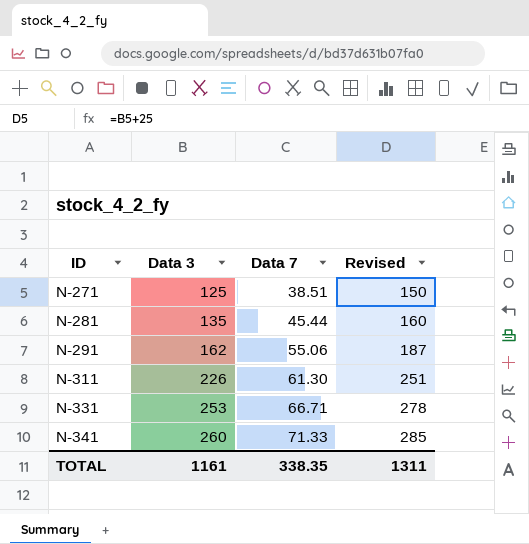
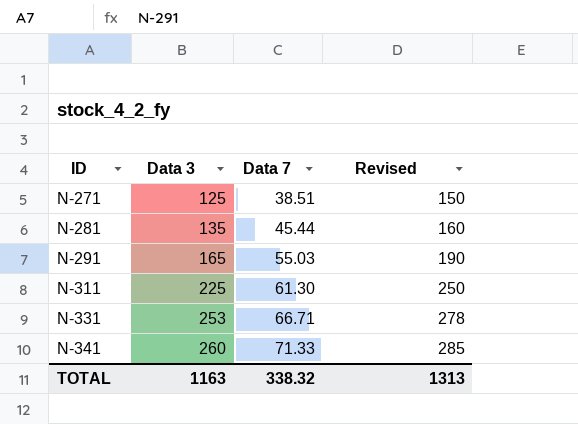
N-291 | Data 3: 162 -> 165
N-291 | Data 7: 55.06 -> 55.03
N-291 | Revised: 187 -> 190
N-311 | Data 3: 226 -> 225
N-311 | Revised: 251 -> 250
TOTAL | Data 3: 1161 -> 1163
TOTAL | Data 7: 338.35 -> 338.32
TOTAL | Revised: 1311 -> 1313

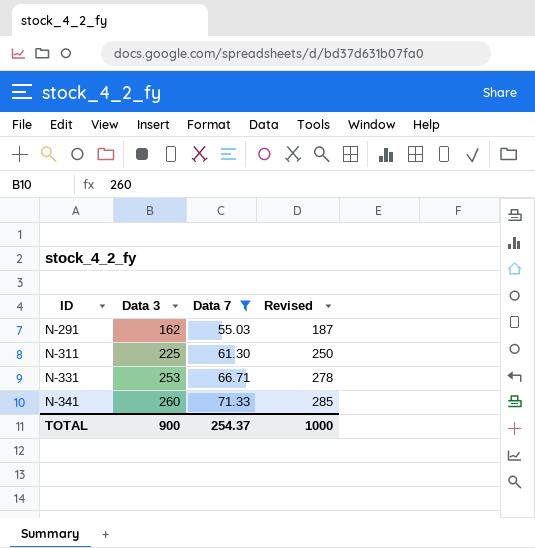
filter: none -> Data 7 >= 55.03
N-291 | Data 3: 165 -> 162
N-291 | Revised: 190 -> 187
TOTAL | Data 3: 1163 -> 900
TOTAL | Data 7: 338.32 -> 254.37
TOTAL | Revised: 1313 -> 1000

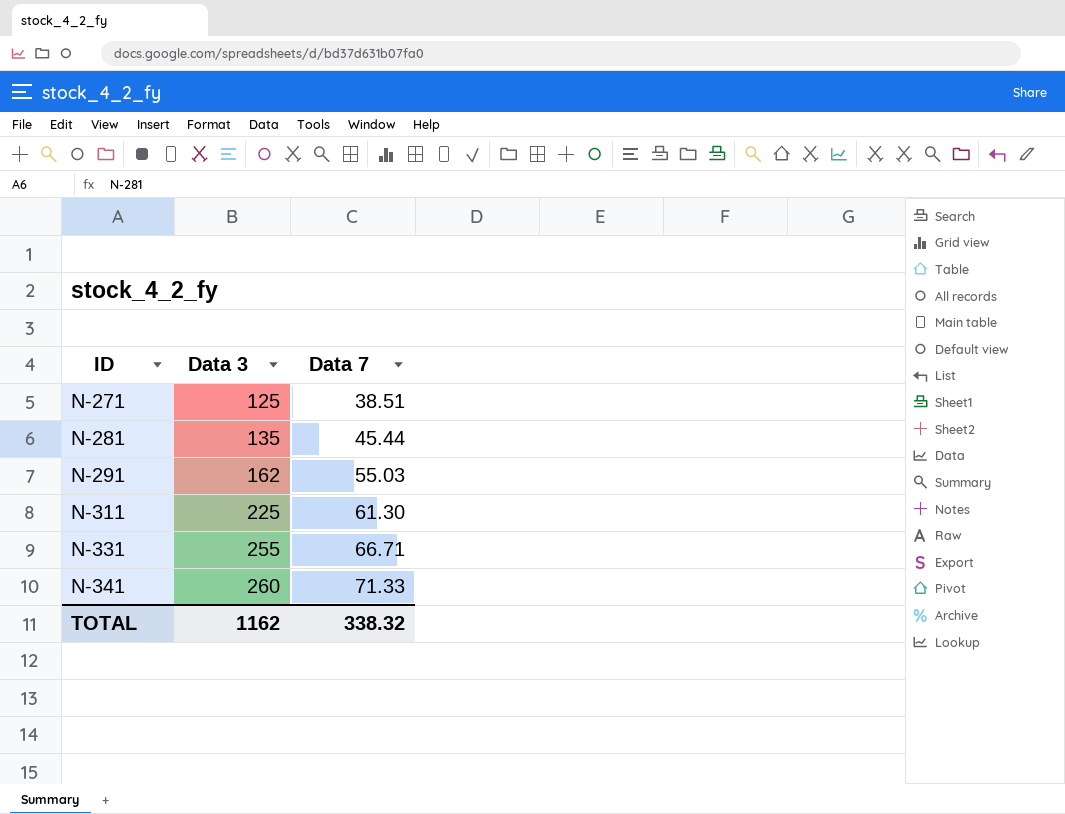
filter: Data 7 >= 55.03 -> none
column Revised | formula: [Data 3] + 25 -> none
N-331 | Data 3: 253 -> 255
TOTAL | Data 3: 900 -> 1162
TOTAL | Data 7: 254.37 -> 338.32

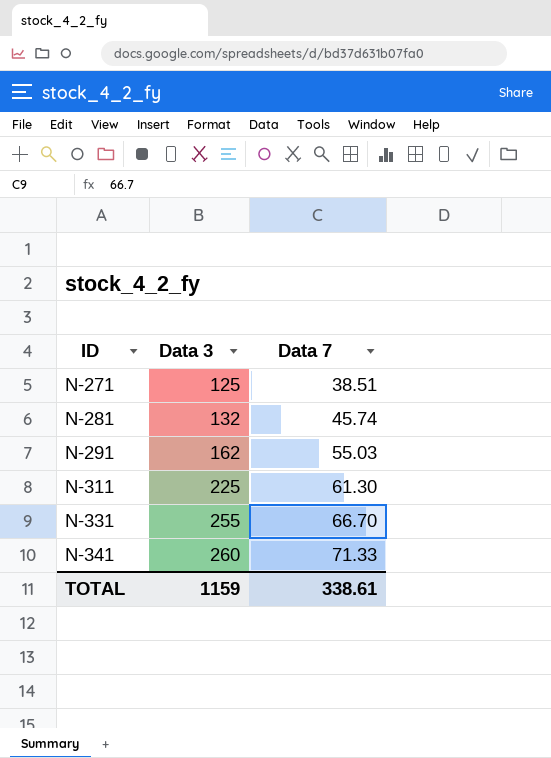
N-281 | Data 3: 135 -> 132
N-281 | Data 7: 45.44 -> 45.74
N-331 | Data 7: 66.71 -> 66.70
TOTAL | Data 3: 1162 -> 1159
TOTAL | Data 7: 338.32 -> 338.61

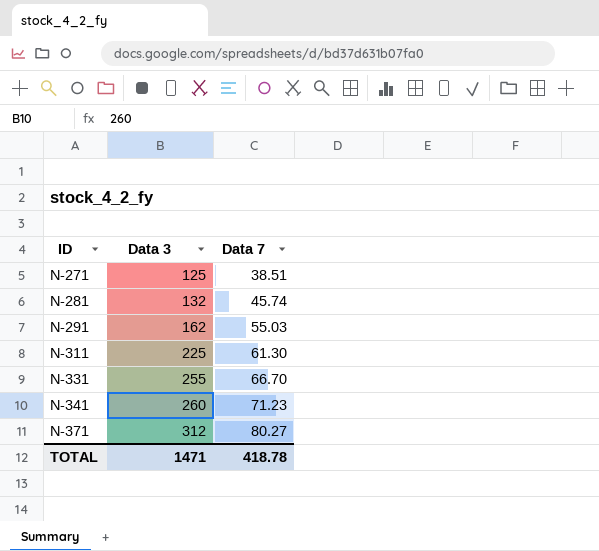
N-341 | Data 7: 71.33 -> 71.23
row N-371: none -> 312 | 80.27
TOTAL | Data 3: 1159 -> 1471
TOTAL | Data 7: 338.61 -> 418.78

